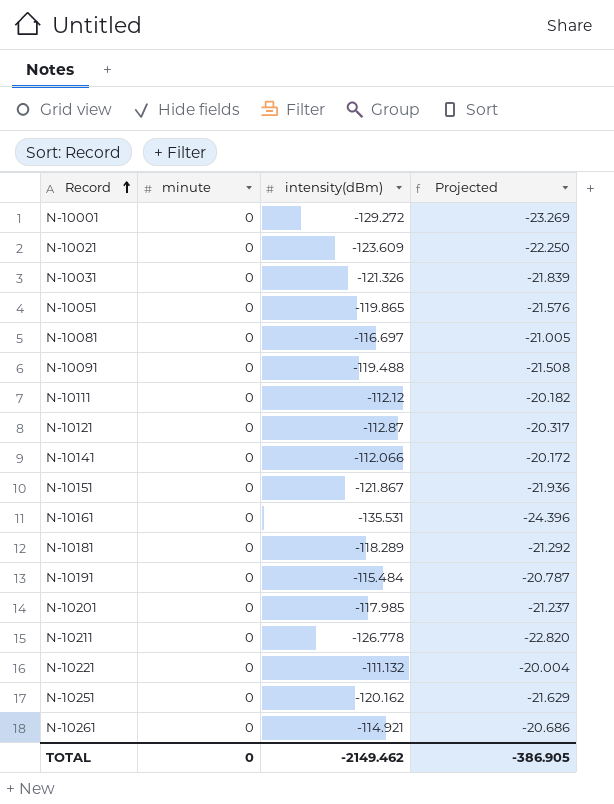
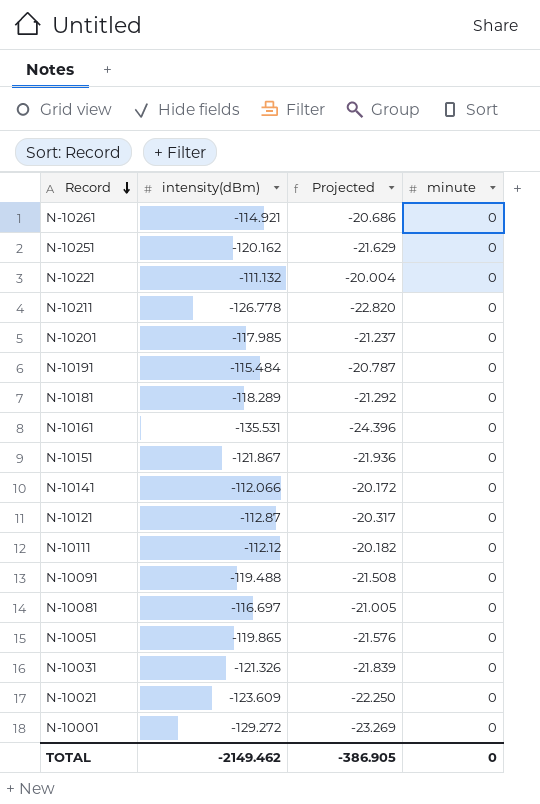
row order: Record ascending -> Record descending
column minute | position: 2 -> 4

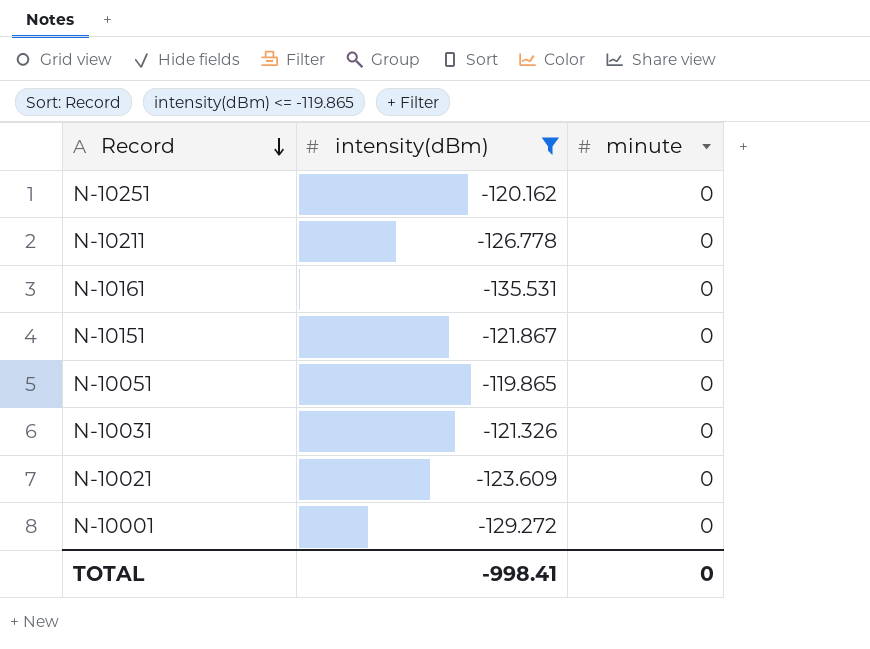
filter: none -> intensity(dBm) <= -119.865
column Projected | formula: [intensity(dBm)] * 0.18 -> none
TOTAL | intensity(dBm): -2149.462 -> -998.41

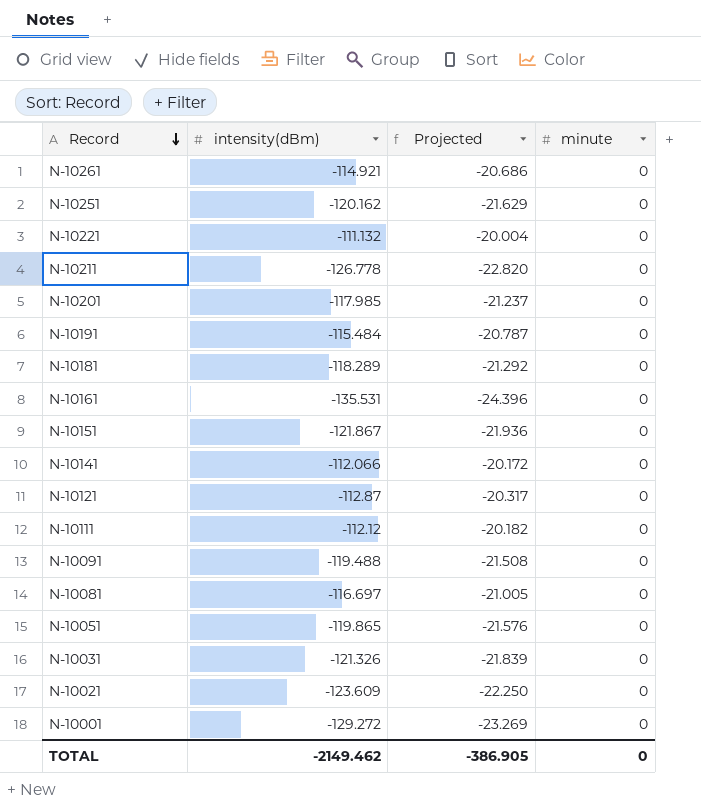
filter: intensity(dBm) <= -119.865 -> none
column Projected | formula: none -> [intensity(dBm)] * 0.18
TOTAL | intensity(dBm): -998.41 -> -2149.462

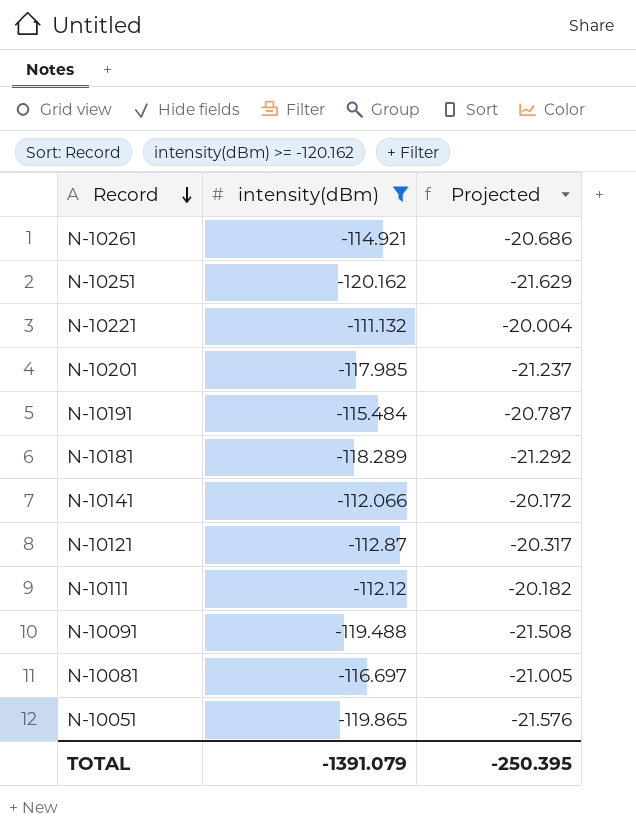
filter: none -> intensity(dBm) >= -120.162
column minute | position: 4 -> none
TOTAL | intensity(dBm): -2149.462 -> -1391.079
TOTAL | Projected: -386.905 -> -250.395

